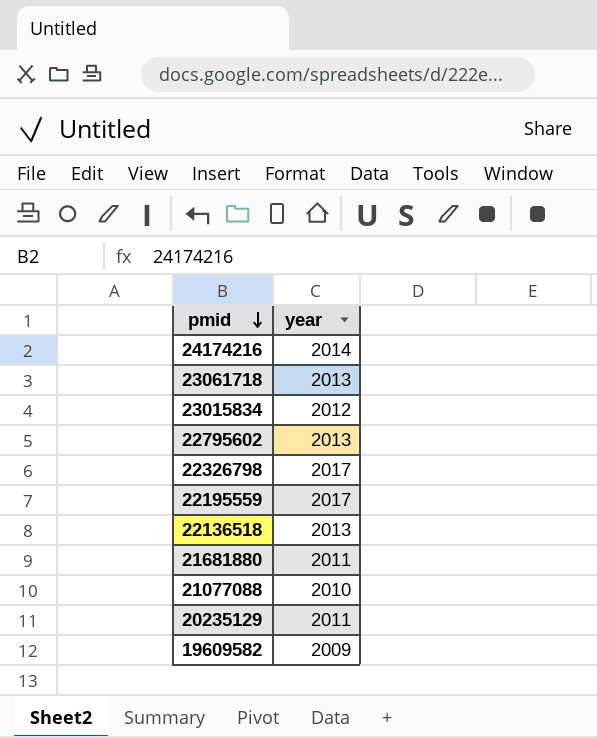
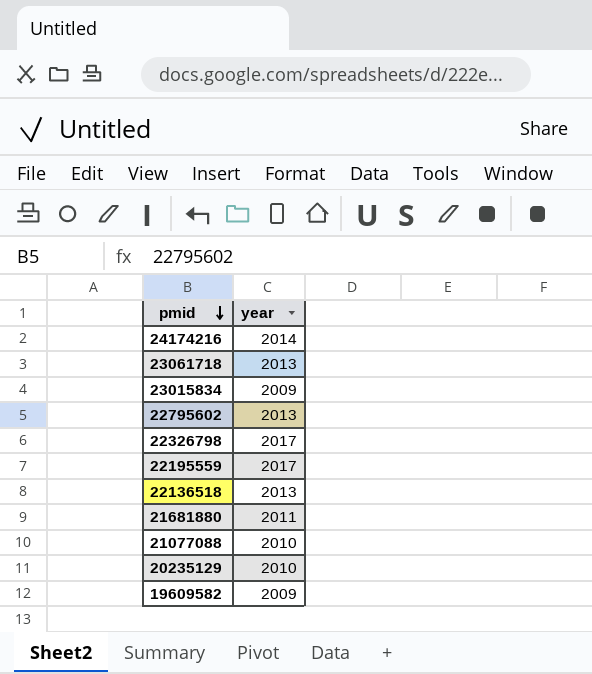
23015834 | year: 2012 -> 2009
20235129 | year: 2011 -> 2010

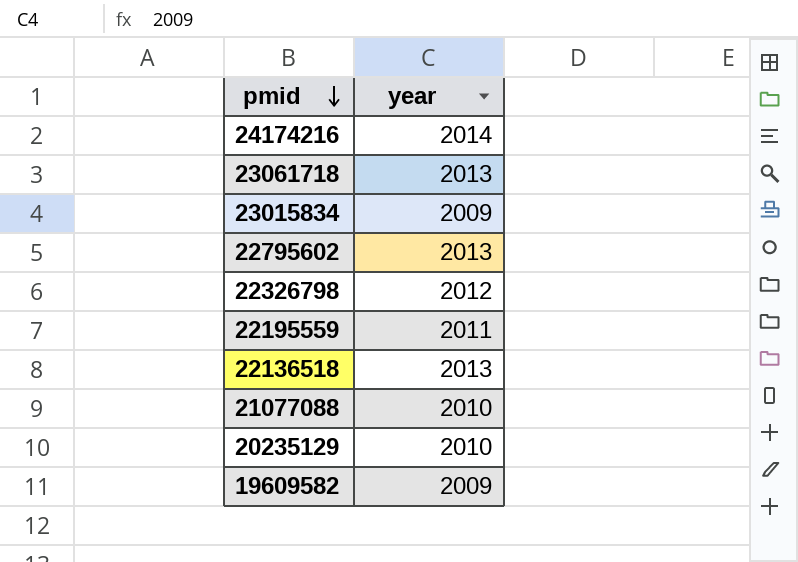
row 21681880: 2011 -> none
22326798 | year: 2017 -> 2012
22195559 | year: 2017 -> 2011

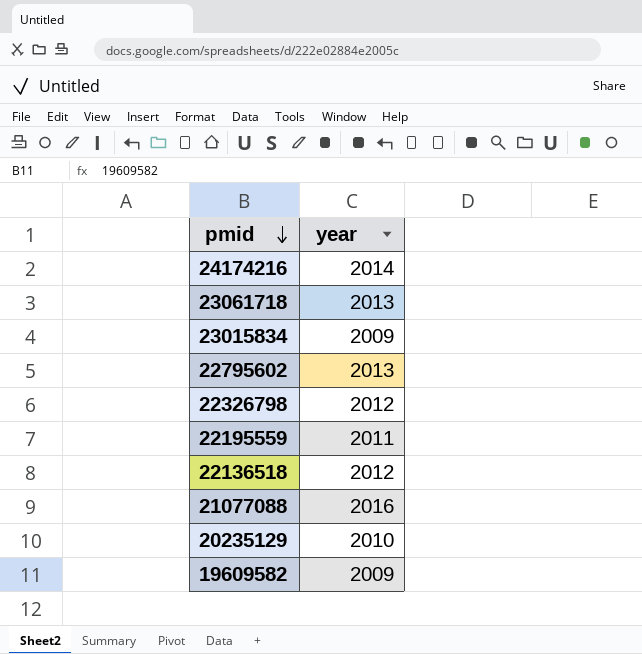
22136518 | year: 2013 -> 2012
21077088 | year: 2010 -> 2016

